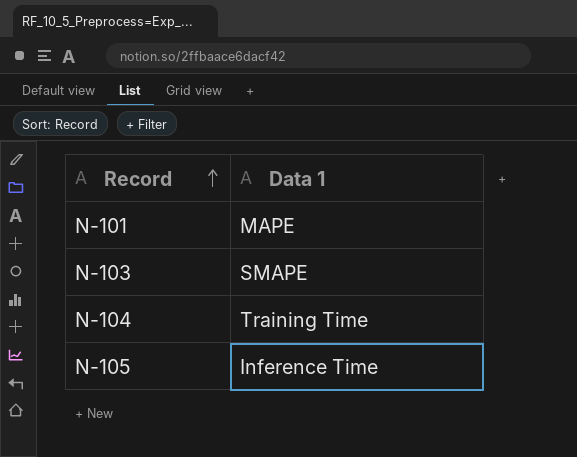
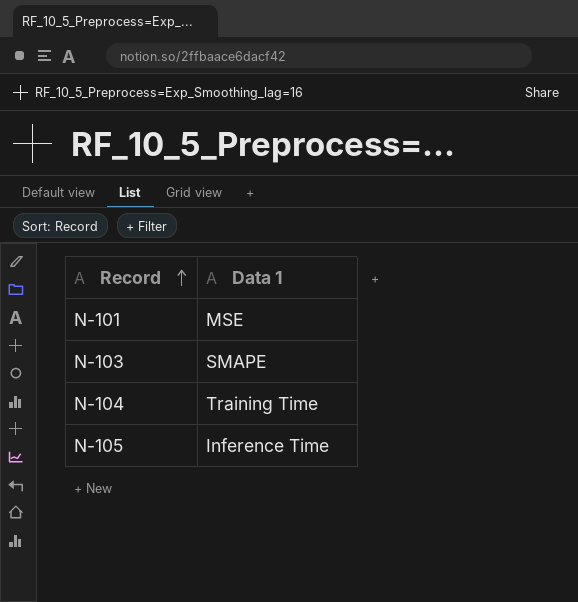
N-101 | Data 1: MAPE -> MSE

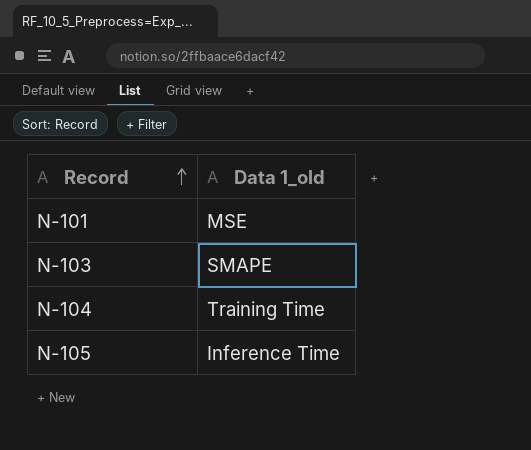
column name: Data 1 -> Data 1_old

